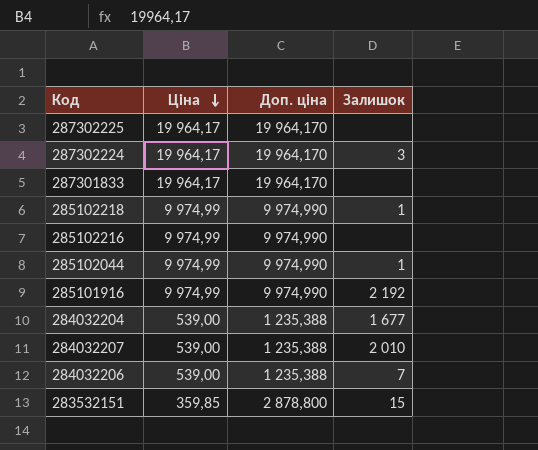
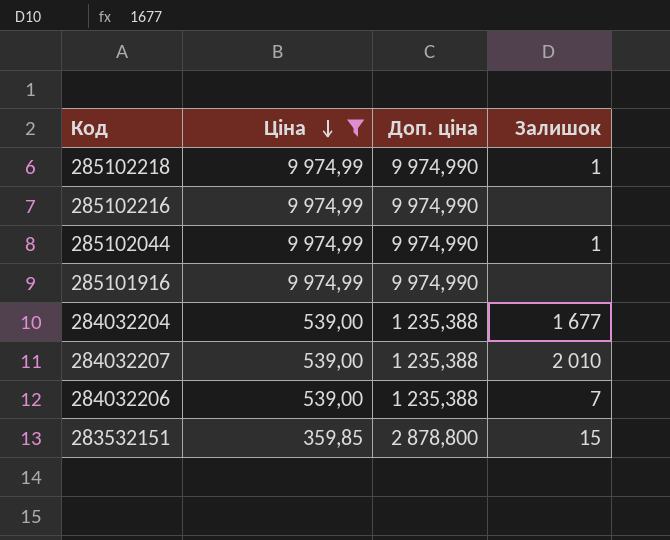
filter: none -> Ціна != 19 964,17
285101916 | Залишок: 2 192 -> none

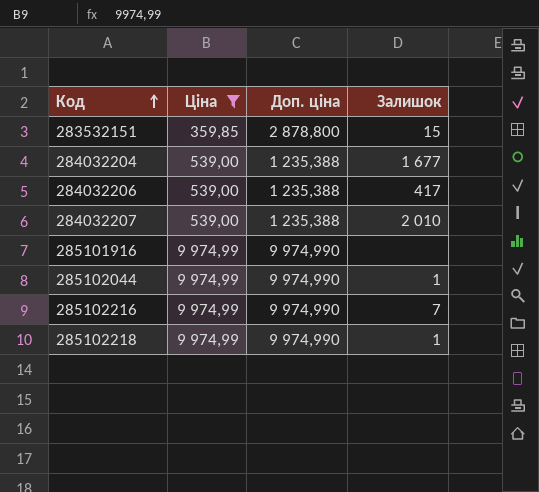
row order: Ціна descending -> Код ascending
284032206 | Залишок: 7 -> 417
285102216 | Залишок: none -> 7

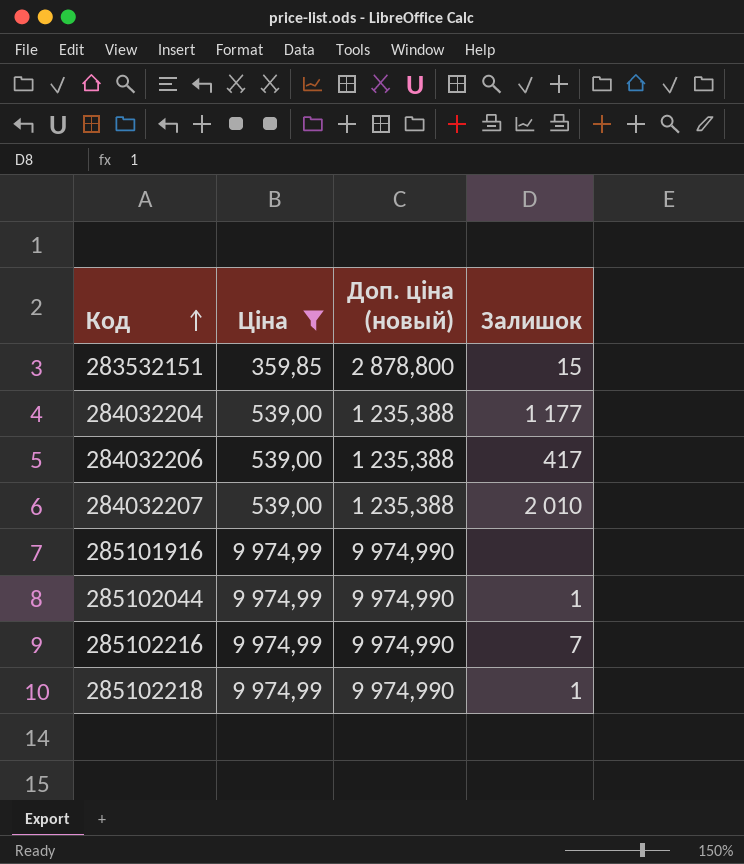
column name: Доп. ціна -> Доп. ціна (новый)
284032204 | Залишок: 1 677 -> 1 177

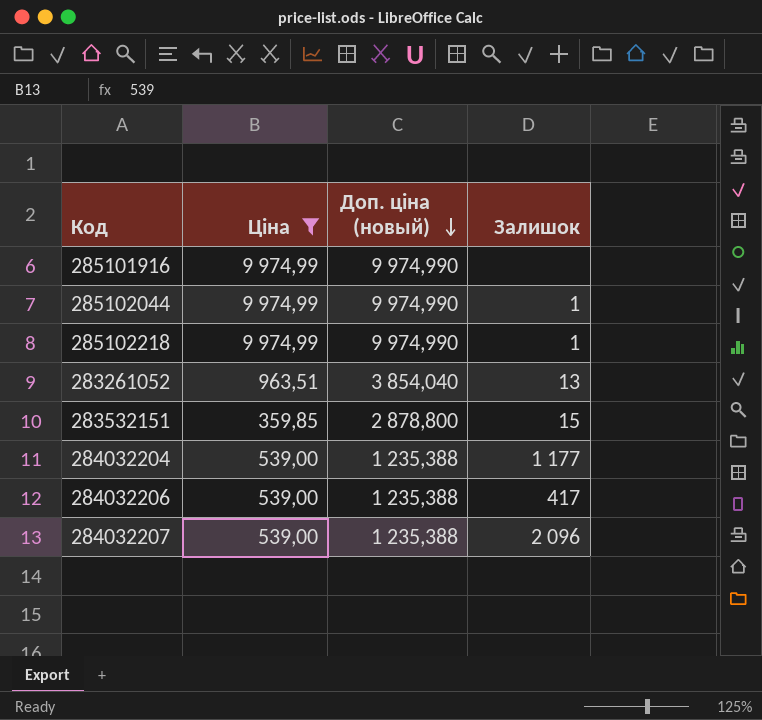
row order: Код ascending -> Доп. ціна (новый) descending
row 285102216: 9 974,99 | 9 974,990 | 7 -> none
row 283261052: none -> 963,51 | 3 854,040 | 13
284032207 | Залишок: 2 010 -> 2 096

